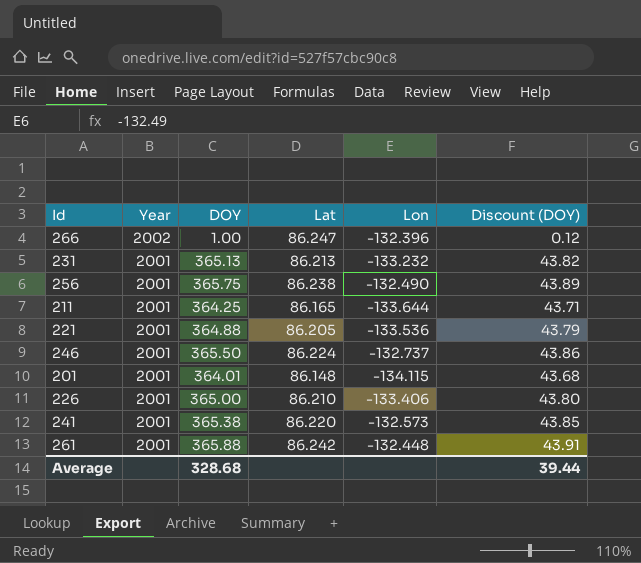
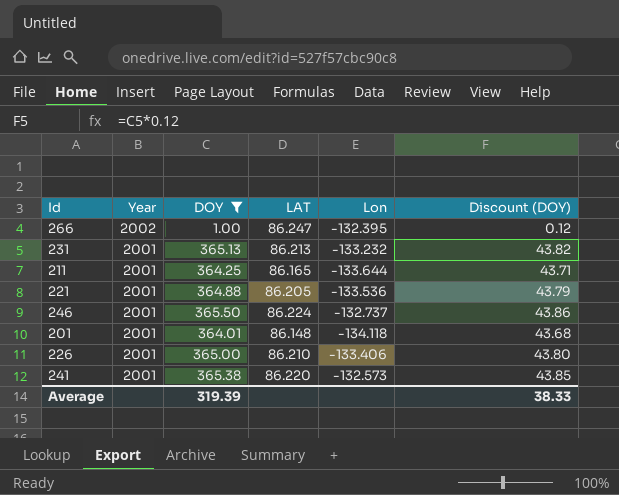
filter: none -> DOY <= 365.50
column name: Lat -> LAT
266 | Lon: -132.396 -> -132.395
201 | Lon: -134.115 -> -134.118
Average | DOY: 328.68 -> 319.39
Average | Discount (DOY): 39.44 -> 38.33

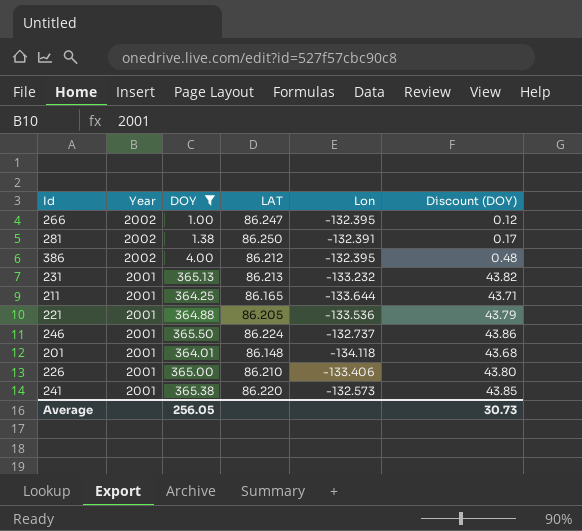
row 281: none -> 2002 | 1.38 | 86.250 | -132.391 | 0.17
row 386: none -> 2002 | 4.00 | 86.212 | -132.395 | 0.48
Average | DOY: 319.39 -> 256.05
Average | Discount (DOY): 38.33 -> 30.73

